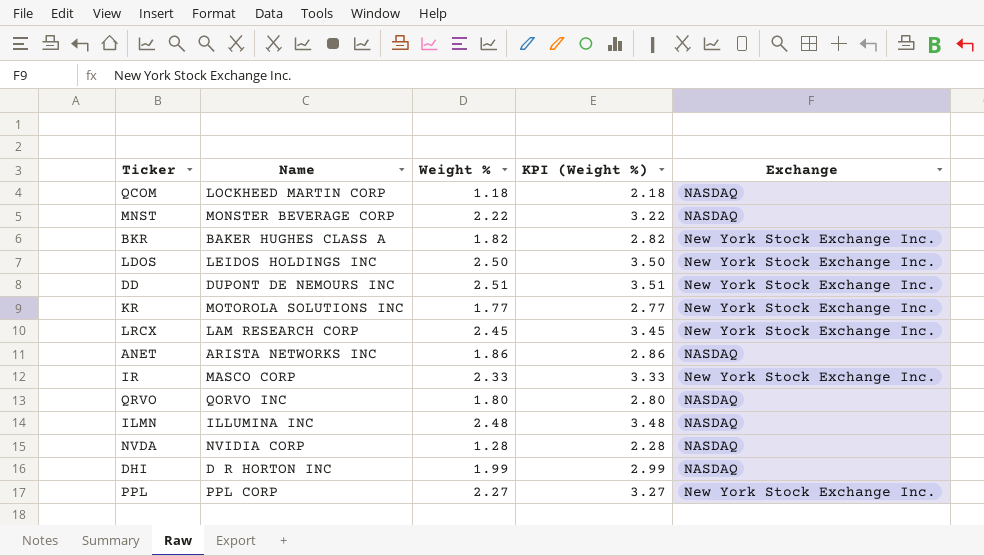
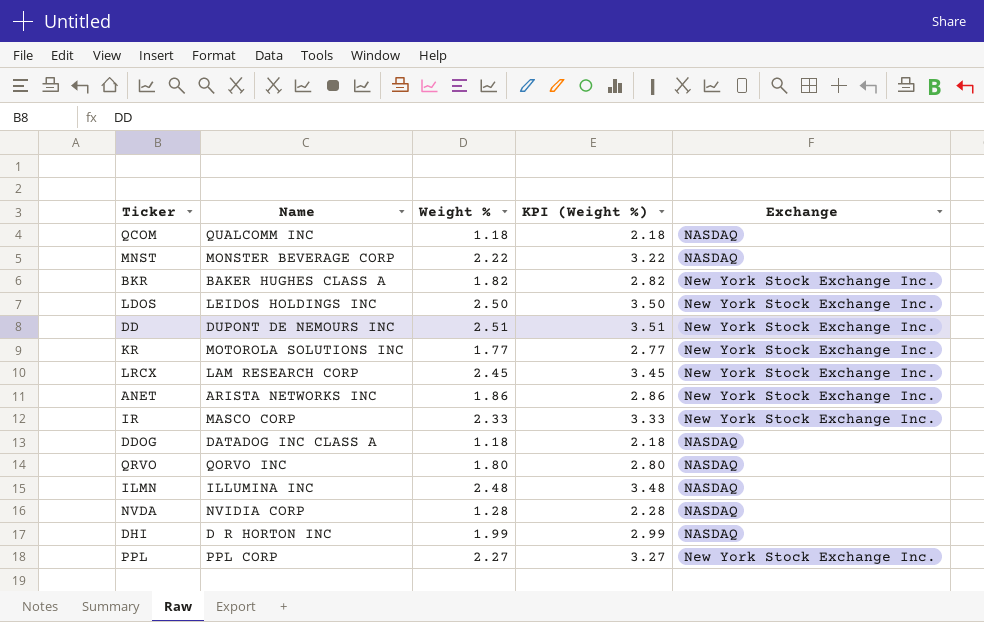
QCOM | Name: LOCKHEED MARTIN CORP -> QUALCOMM INC
ANET | Exchange: NASDAQ -> New York Stock Exchange Inc.
row DDOG: none -> DATADOG INC CLASS A | 1.18 | 2.18 | NASDAQ

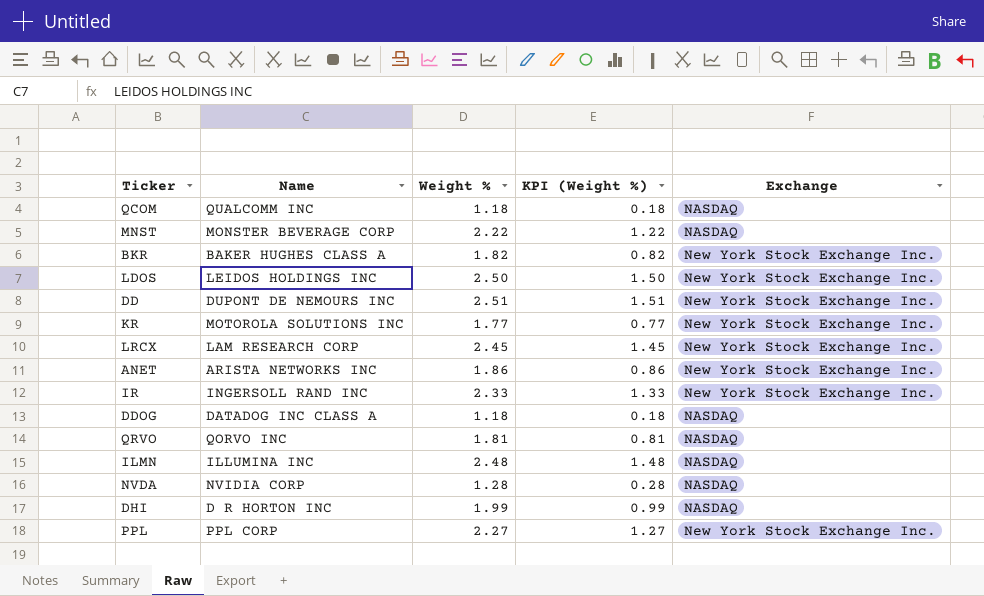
column KPI (Weight %) | formula: [Weight %] + 1 -> [Weight %] - 1
IR | Name: MASCO CORP -> INGERSOLL RAND INC
QRVO | Weight %: 1.80 -> 1.81

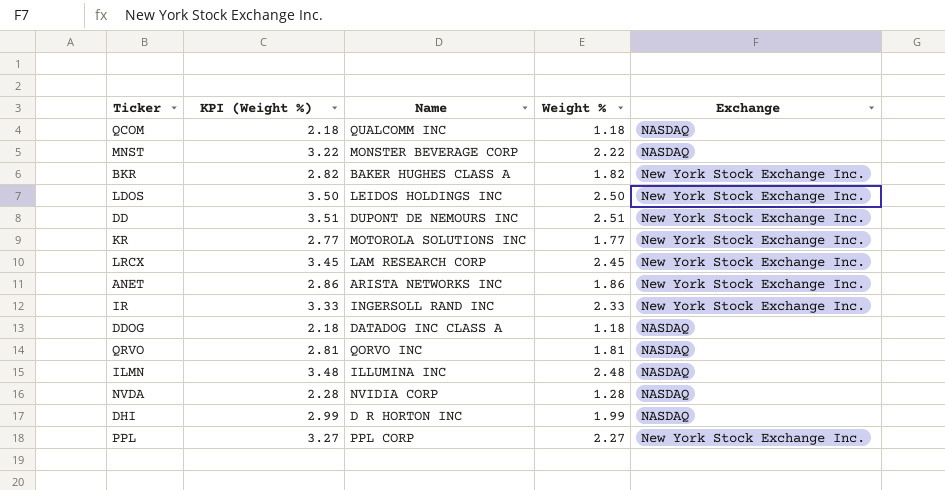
column KPI (Weight %) | formula: [Weight %] - 1 -> [Weight %] + 1
column KPI (Weight %) | position: 4 -> 2

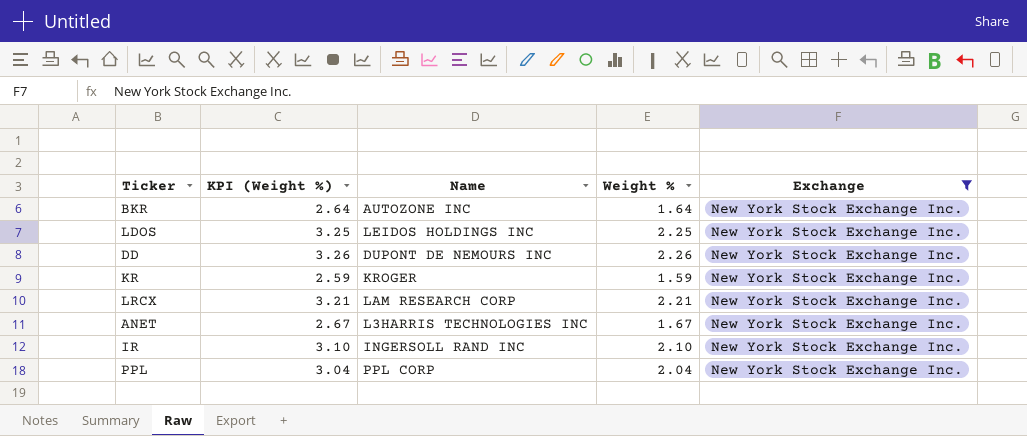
filter: none -> Exchange = New York Stock Exchange Inc.
BKR | KPI (Weight %): 2.82 -> 2.64
BKR | Name: BAKER HUGHES CLASS A -> AUTOZONE INC
BKR | Weight %: 1.82 -> 1.64
LDOS | KPI (Weight %): 3.50 -> 3.25
LDOS | Weight %: 2.50 -> 2.25
DD | KPI (Weight %): 3.51 -> 3.26
DD | Weight %: 2.51 -> 2.26
KR | KPI (Weight %): 2.77 -> 2.59
KR | Name: MOTOROLA SOLUTIONS INC -> KROGER
KR | Weight %: 1.77 -> 1.59
LRCX | KPI (Weight %): 3.45 -> 3.21
LRCX | Weight %: 2.45 -> 2.21
ANET | KPI (Weight %): 2.86 -> 2.67
ANET | Name: ARISTA NETWORKS INC -> L3HARRIS TECHNOLOGIES INC
ANET | Weight %: 1.86 -> 1.67
IR | KPI (Weight %): 3.33 -> 3.10
IR | Weight %: 2.33 -> 2.10
PPL | KPI (Weight %): 3.27 -> 3.04
PPL | Weight %: 2.27 -> 2.04

